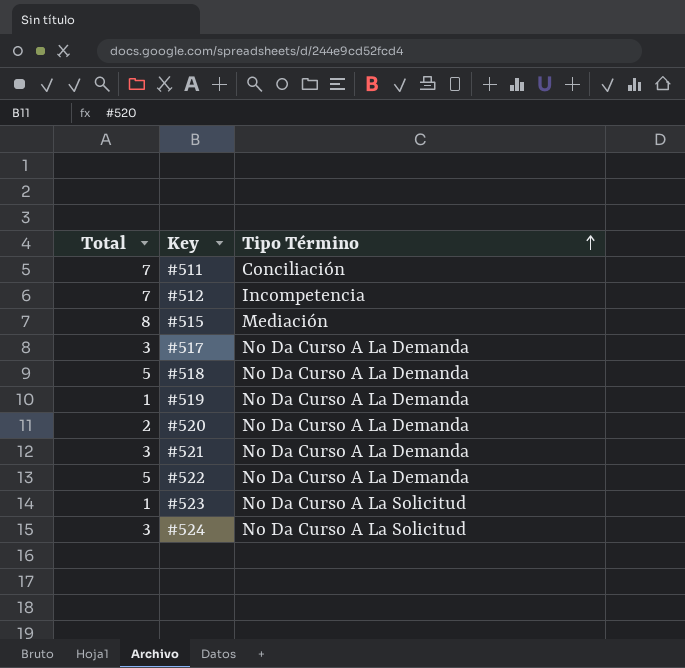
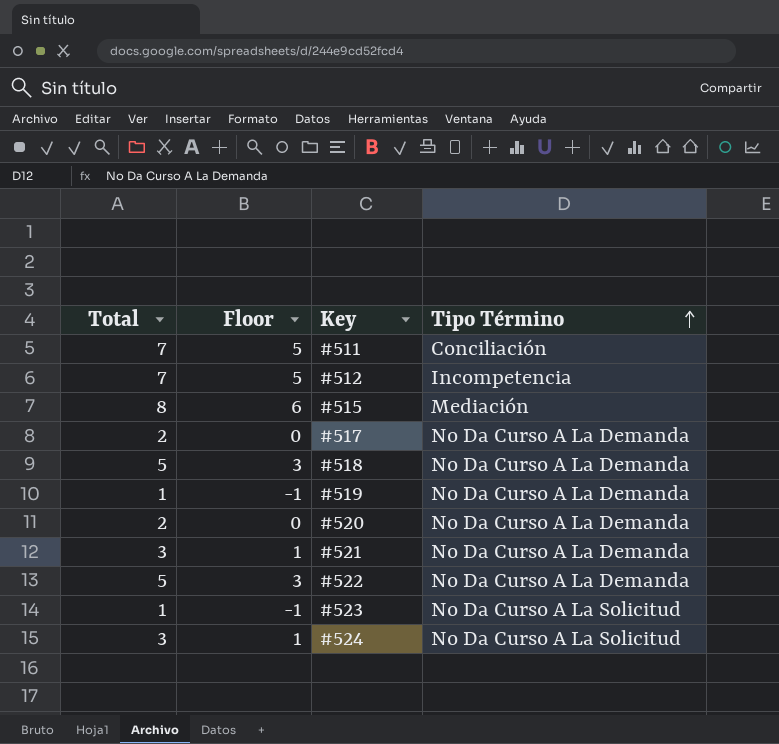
column Floor | formula: none -> [Total] - 2
#517 | Total: 3 -> 2

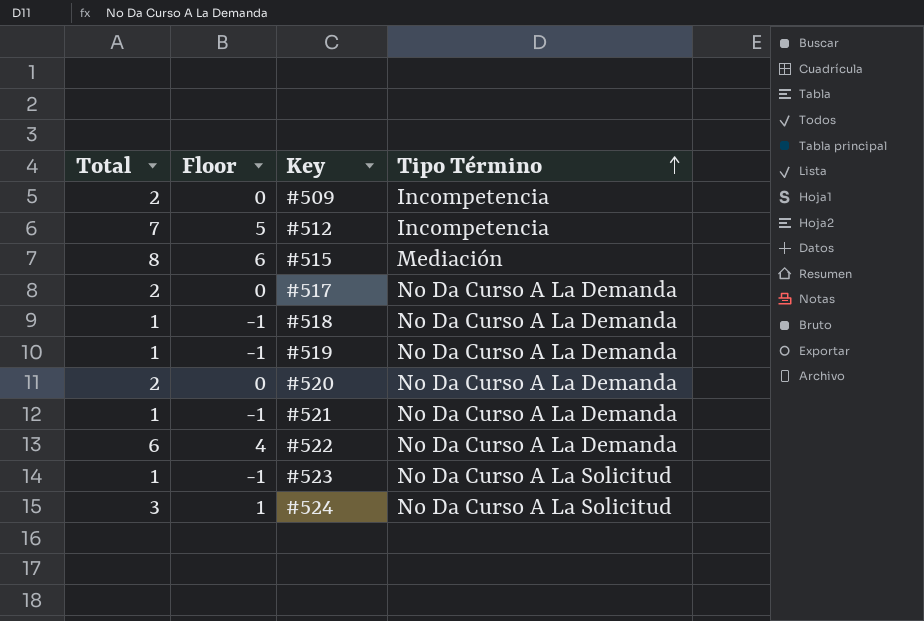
row #511: 7 | 5 | Conciliación -> none
row #509: none -> 2 | 0 | Incompetencia
#518 | Total: 5 -> 1
#518 | Floor: 3 -> -1
#521 | Total: 3 -> 1
#521 | Floor: 1 -> -1
#522 | Total: 5 -> 6
#522 | Floor: 3 -> 4

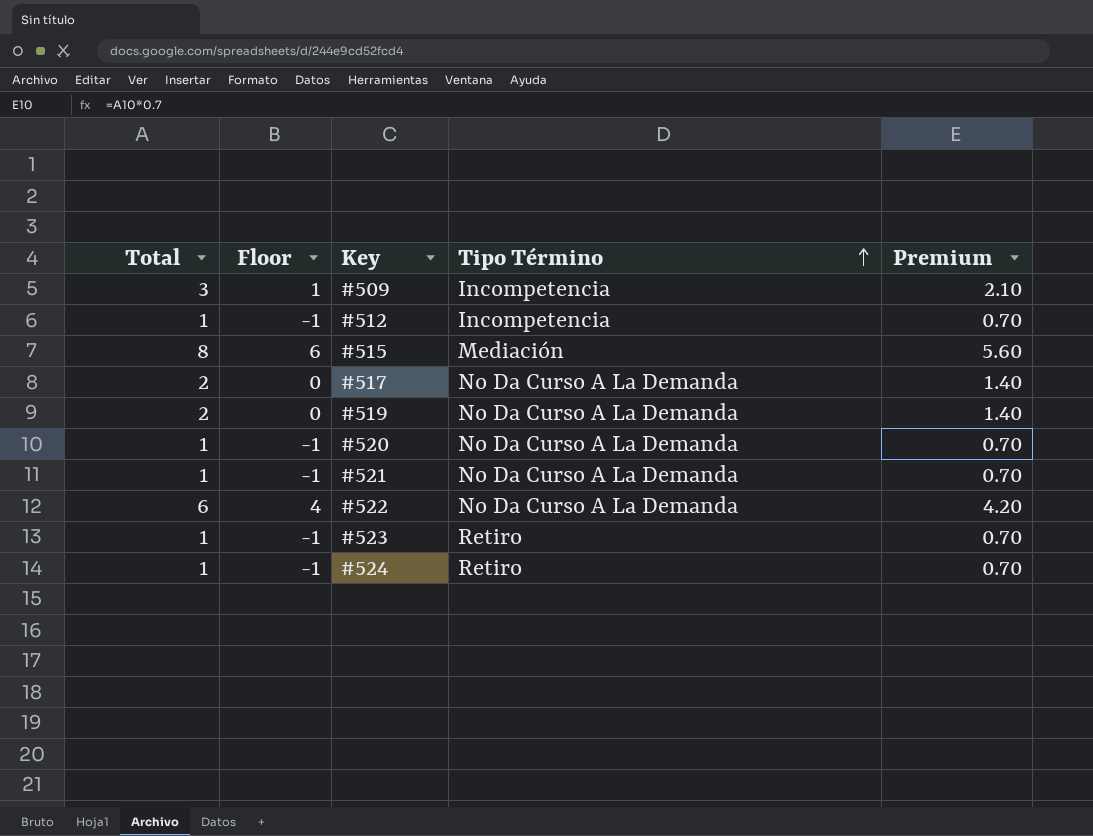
column Premium | formula: none -> [Total] * 0.7
row #518: 1 | -1 | No Da Curso A La Demanda -> none
#509 | Total: 2 -> 3
#509 | Floor: 0 -> 1
#512 | Total: 7 -> 1
#512 | Floor: 5 -> -1
#519 | Total: 1 -> 2
#519 | Floor: -1 -> 0
#520 | Total: 2 -> 1
#520 | Floor: 0 -> -1
#523 | Tipo Término: No Da Curso A La Solicitud -> Retiro
#524 | Total: 3 -> 1
#524 | Floor: 1 -> -1
#524 | Tipo Término: No Da Curso A La Solicitud -> Retiro

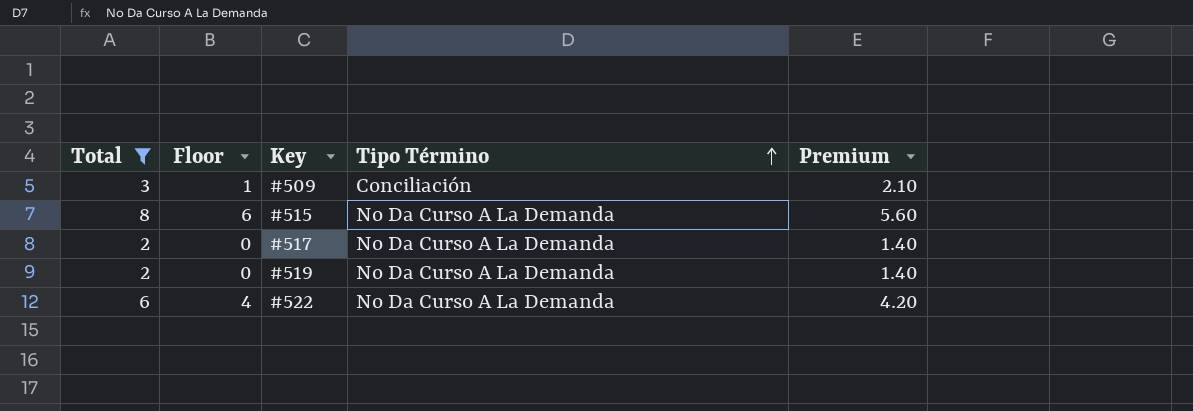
filter: none -> Total != 1
#509 | Tipo Término: Incompetencia -> Conciliación
#515 | Tipo Término: Mediación -> No Da Curso A La Demanda

